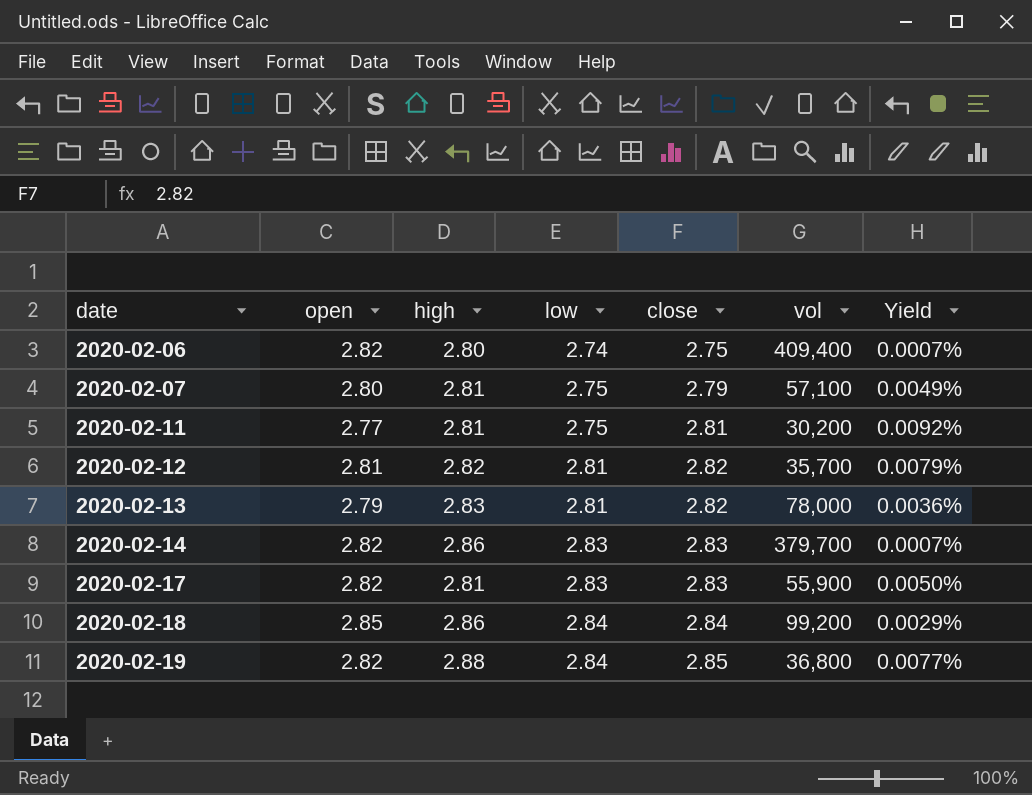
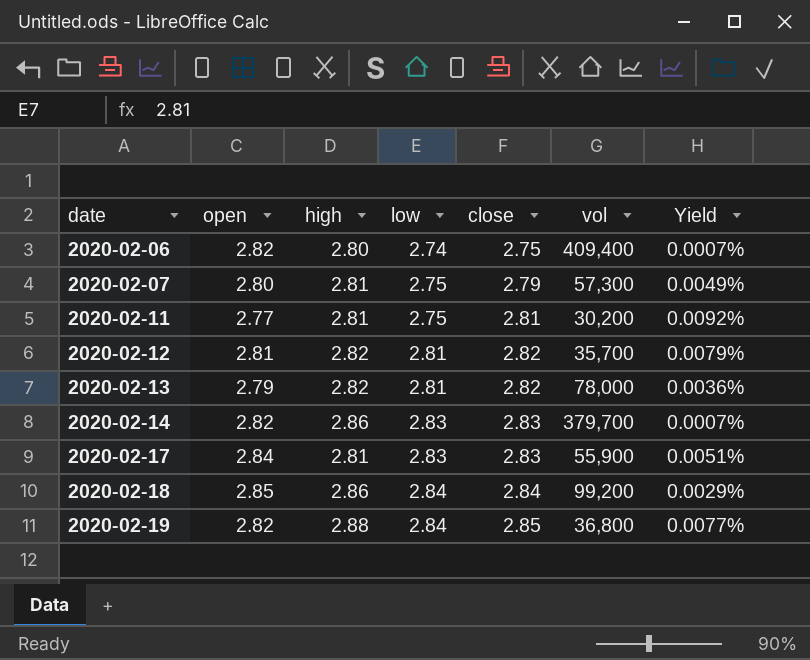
2020-02-07 | vol: 57,100 -> 57,300
2020-02-13 | high: 2.83 -> 2.82
2020-02-17 | open: 2.82 -> 2.84
2020-02-17 | Yield: 0.0050% -> 0.0051%

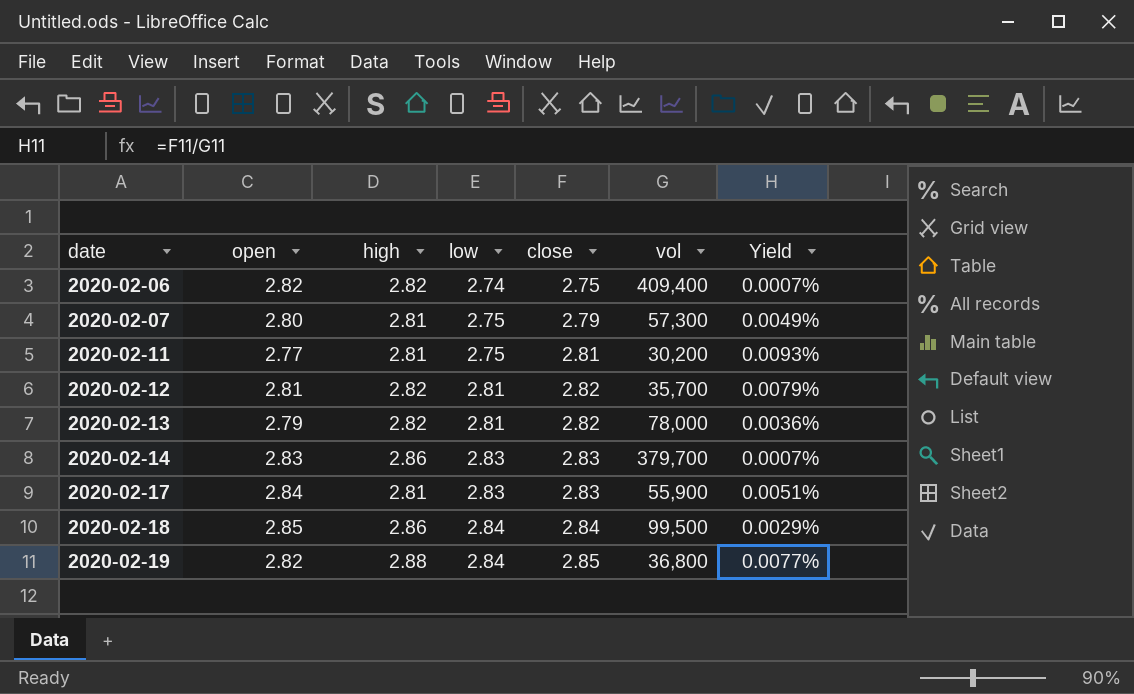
column Yield | formula: [open] / [vol] -> [close] / [vol]
2020-02-06 | high: 2.80 -> 2.82
2020-02-14 | open: 2.82 -> 2.83
2020-02-18 | vol: 99,200 -> 99,500

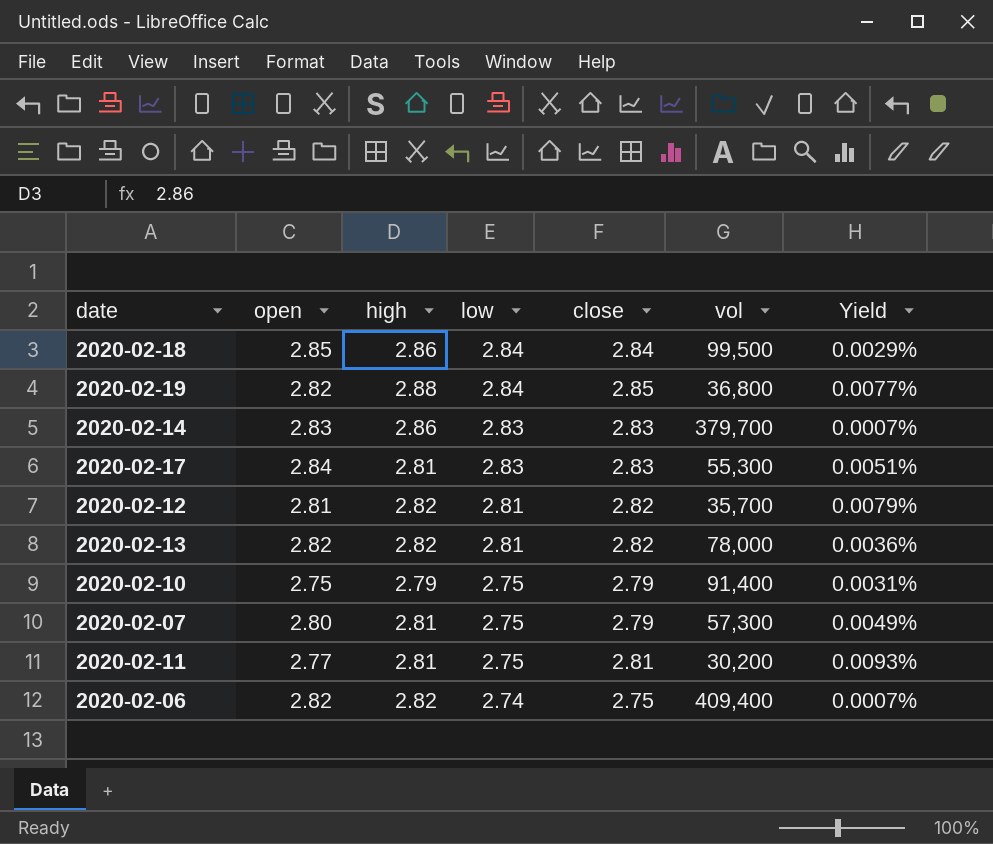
row order: date ascending -> low descending
2020-02-17 | vol: 55,900 -> 55,300
2020-02-13 | open: 2.79 -> 2.82
row 2020-02-10: none -> 2.75 | 2.79 | 2.75 | 2.79 | 91,400 | 0.0031%

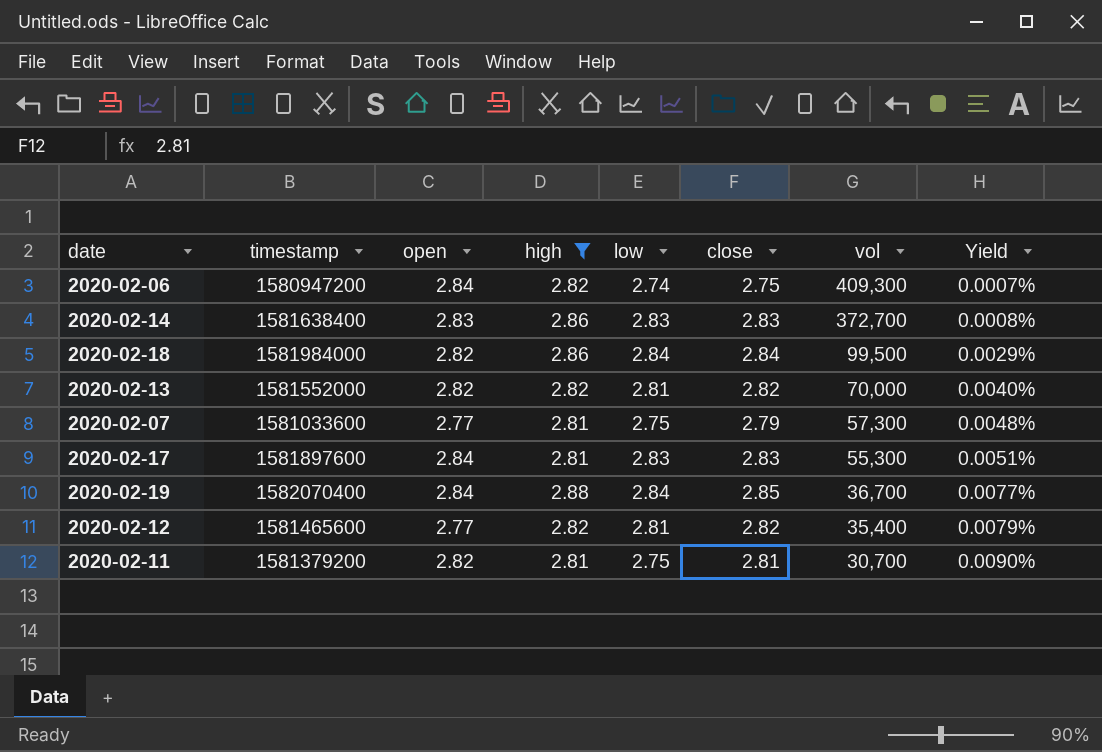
filter: none -> high != 2.79
row order: low descending -> vol descending
column timestamp | position: none -> 2
column Yield | formula: [close] / [vol] -> [low] / [vol]
2020-02-06 | open: 2.82 -> 2.84
2020-02-06 | vol: 409,400 -> 409,300
2020-02-14 | vol: 379,700 -> 372,700
2020-02-18 | open: 2.85 -> 2.82
2020-02-13 | vol: 78,000 -> 70,000
2020-02-07 | open: 2.80 -> 2.77
2020-02-19 | open: 2.82 -> 2.84
2020-02-19 | vol: 36,800 -> 36,700
2020-02-12 | open: 2.81 -> 2.77
2020-02-12 | vol: 35,700 -> 35,400
2020-02-11 | open: 2.77 -> 2.82
2020-02-11 | vol: 30,200 -> 30,700

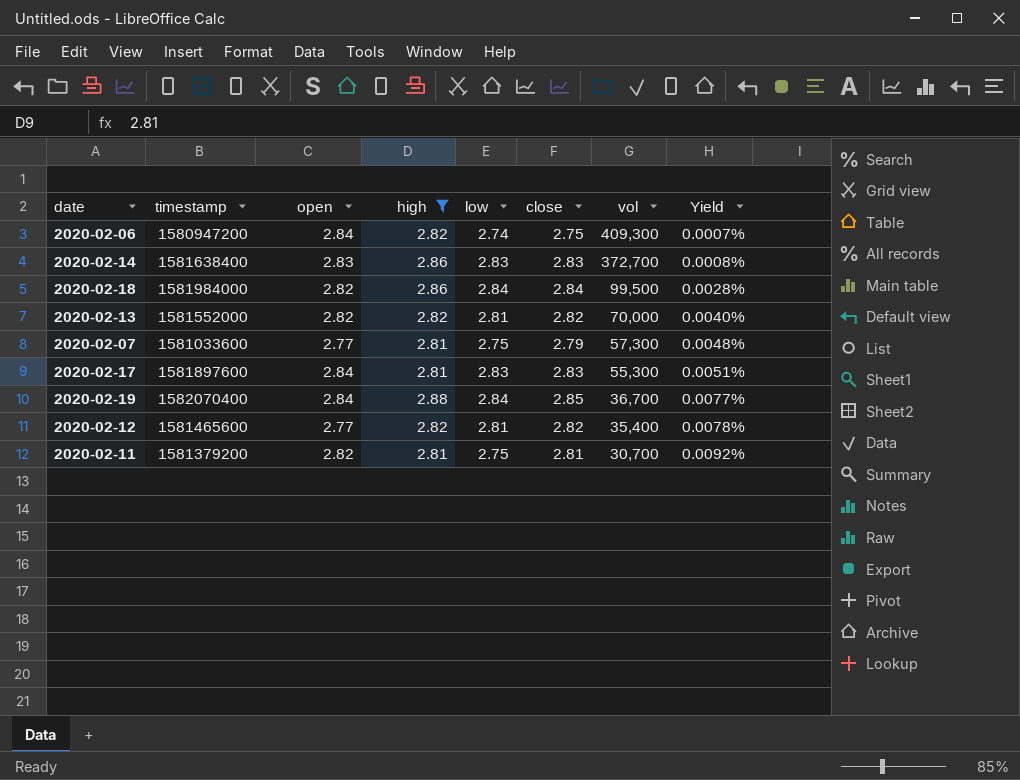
column Yield | formula: [low] / [vol] -> [open] / [vol]

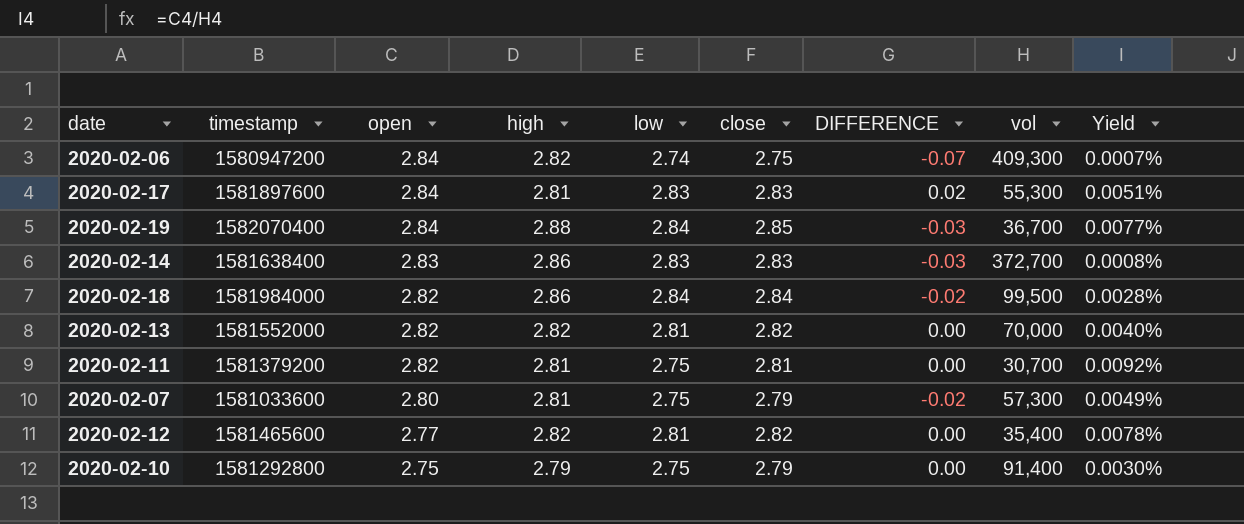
filter: high != 2.79 -> none
row order: vol descending -> open descending
column DIFFERENCE | formula: none -> [close] - [high]
2020-02-07 | open: 2.77 -> 2.80
2020-02-07 | Yield: 0.0048% -> 0.0049%

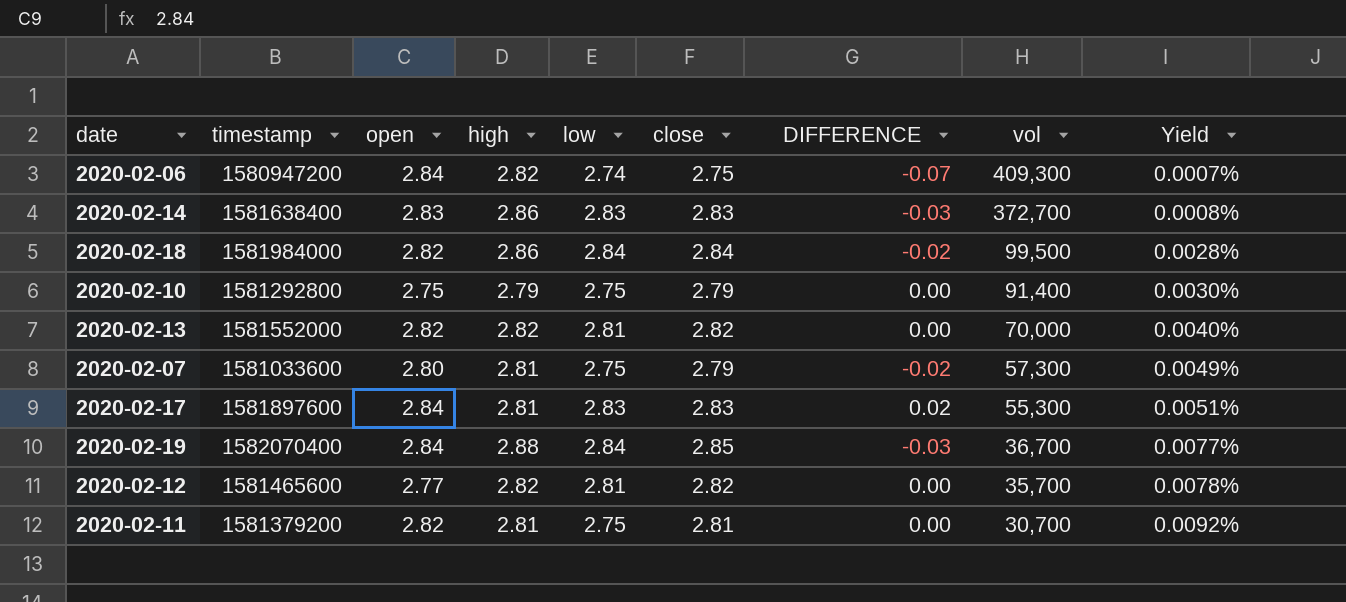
row order: open descending -> vol descending
2020-02-12 | vol: 35,400 -> 35,700

